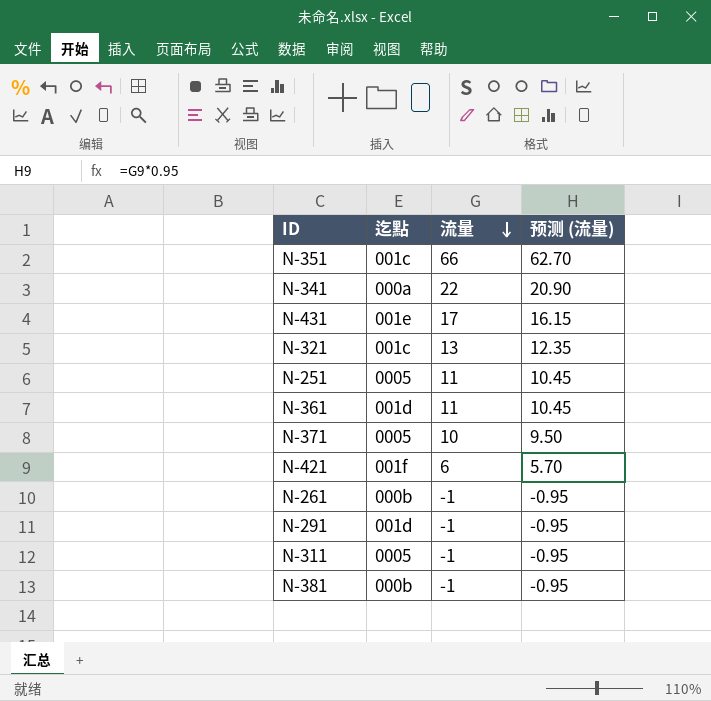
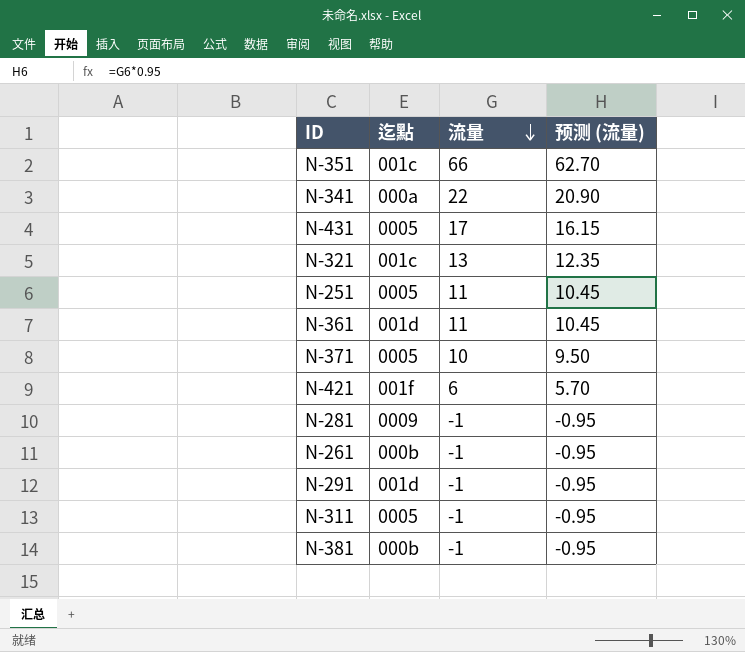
N-431 | 迄點: 001e -> 0005
row N-281: none -> 0009 | -1 | -0.95

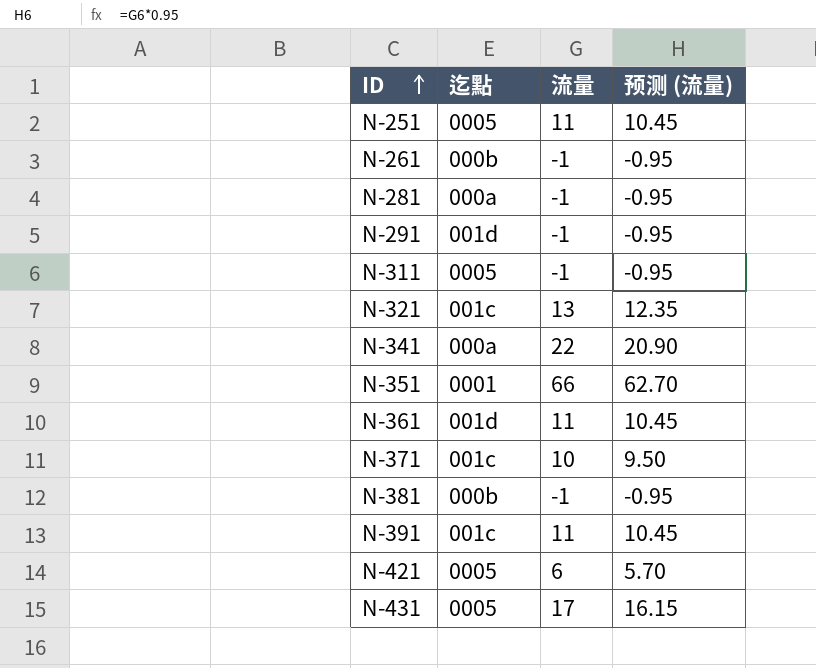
row order: 流量 descending -> ID ascending
N-281 | 迄點: 0009 -> 000a
N-351 | 迄點: 001c -> 0001
N-371 | 迄點: 0005 -> 001c
row N-391: none -> 001c | 11 | 10.45
N-421 | 迄點: 001f -> 0005

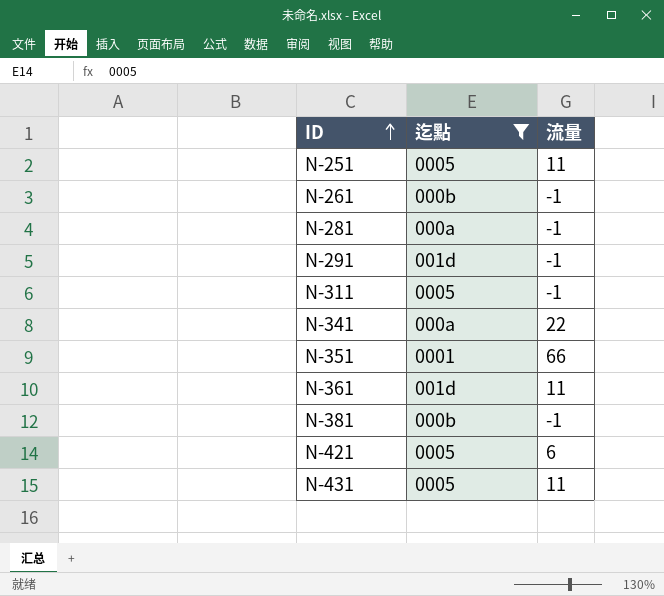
filter: none -> 迄點 != 001c
column 预测 (流量) | formula: [流量] * 0.95 -> none
N-431 | 流量: 17 -> 11

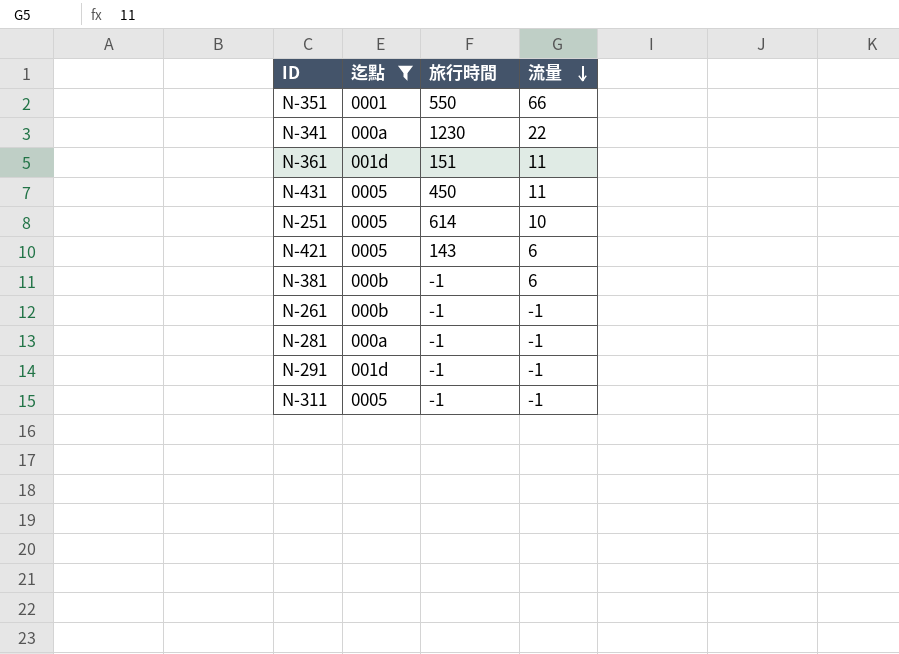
row order: ID ascending -> 流量 descending
column 旅行時間 | position: none -> 3
N-251 | 流量: 11 -> 10
N-381 | 流量: -1 -> 6

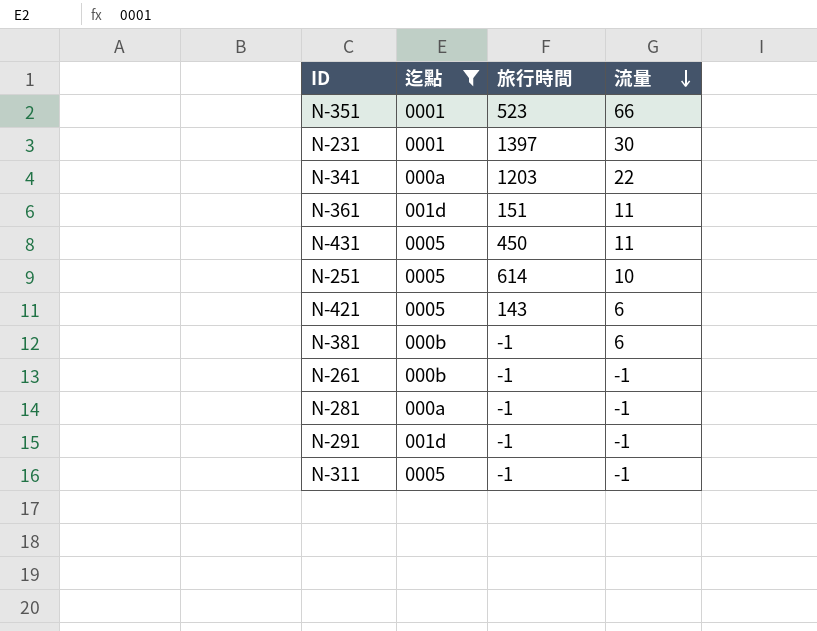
N-351 | 旅行時間: 550 -> 523
row N-231: none -> 0001 | 1397 | 30
N-341 | 旅行時間: 1230 -> 1203

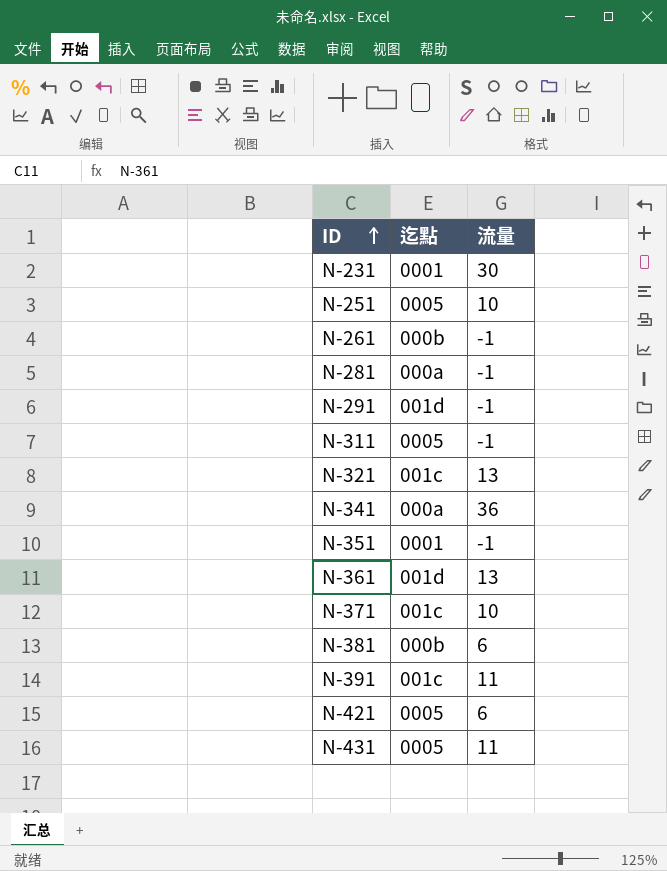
filter: 迄點 != 001c -> none
row order: 流量 descending -> ID ascending
column 旅行時間 | position: 3 -> none
N-341 | 流量: 22 -> 36
N-351 | 流量: 66 -> -1
N-361 | 流量: 11 -> 13

